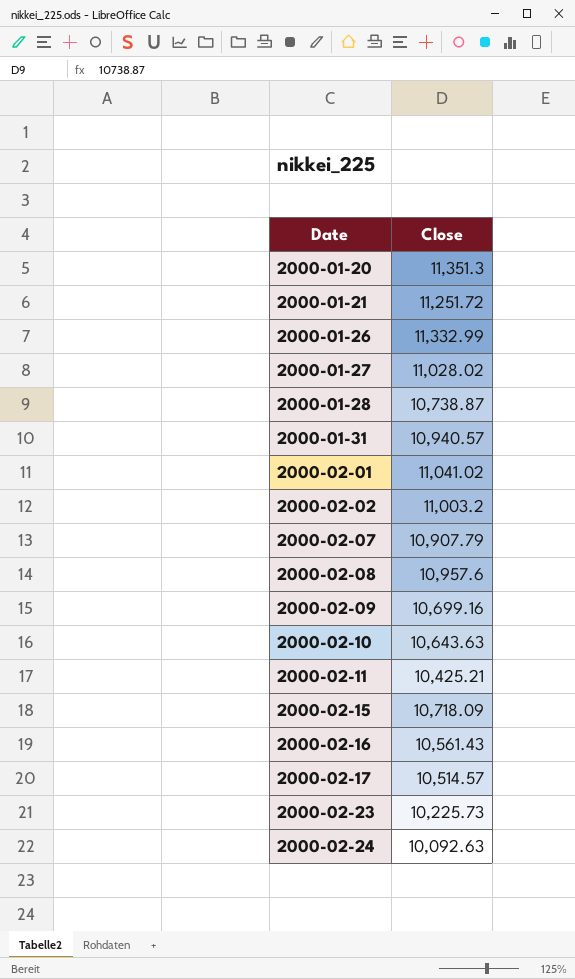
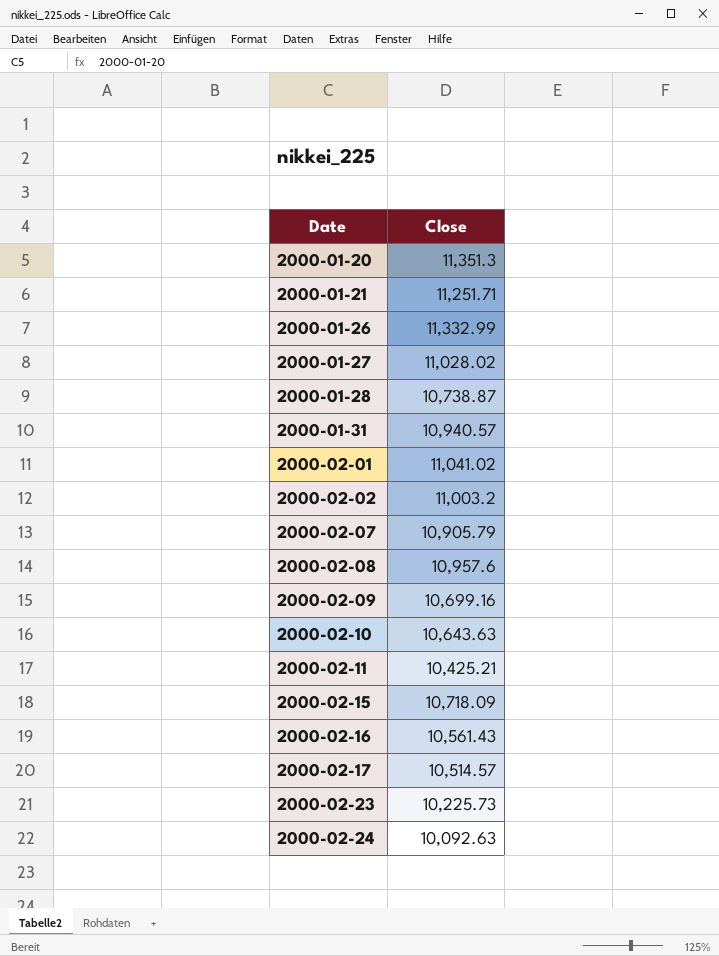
2000-01-21 | Close: 11,251.72 -> 11,251.71
2000-02-07 | Close: 10,907.79 -> 10,905.79

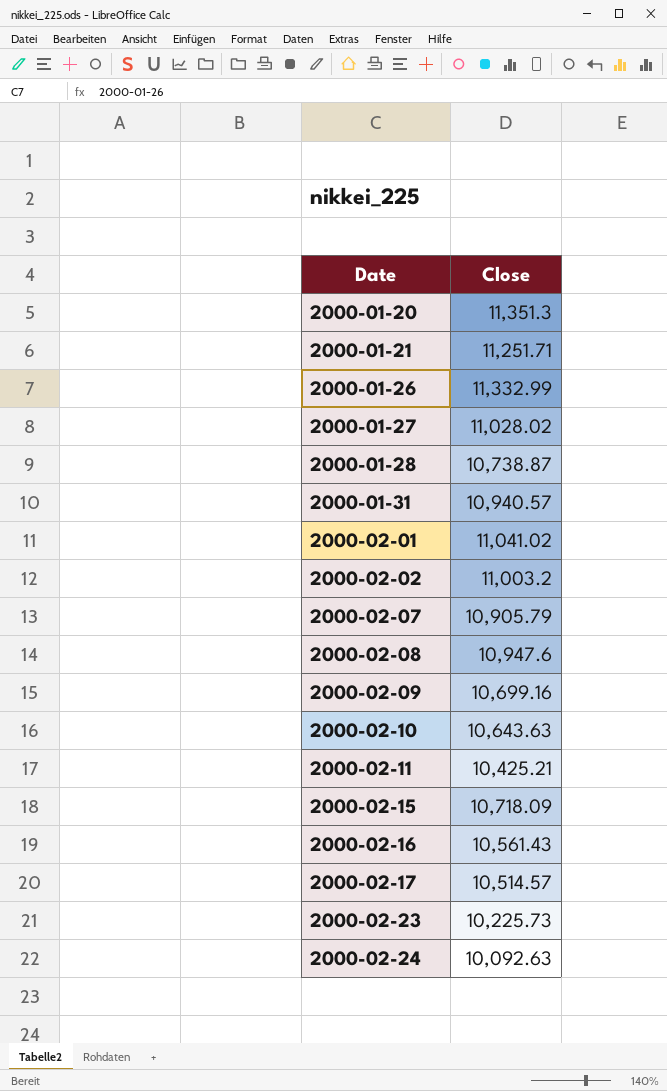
2000-02-08 | Close: 10,957.6 -> 10,947.6

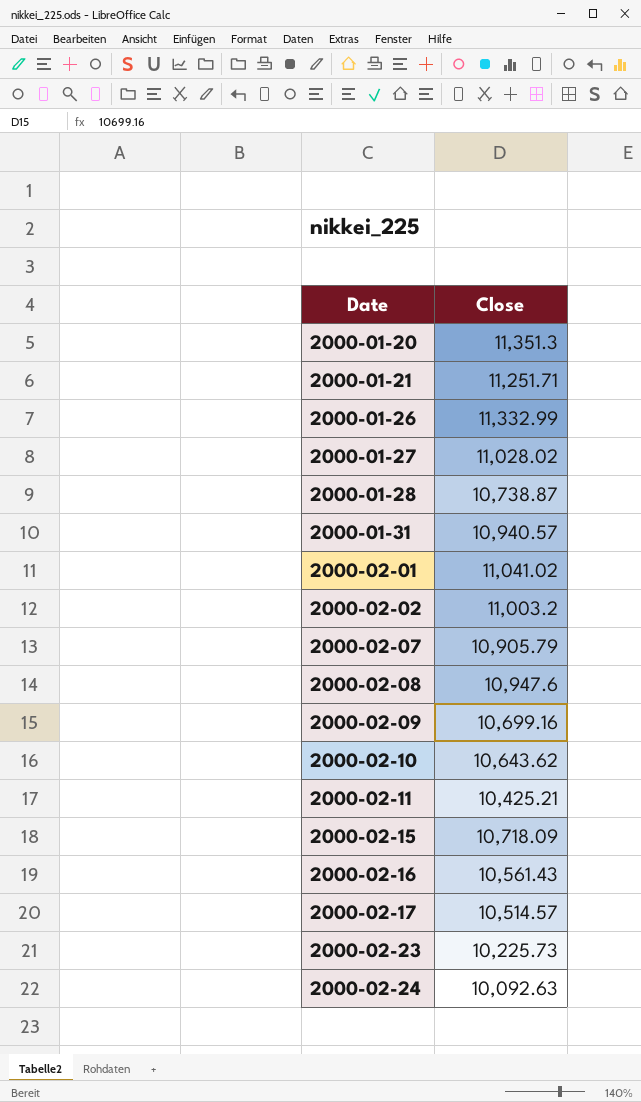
2000-02-10 | Close: 10,643.63 -> 10,643.62

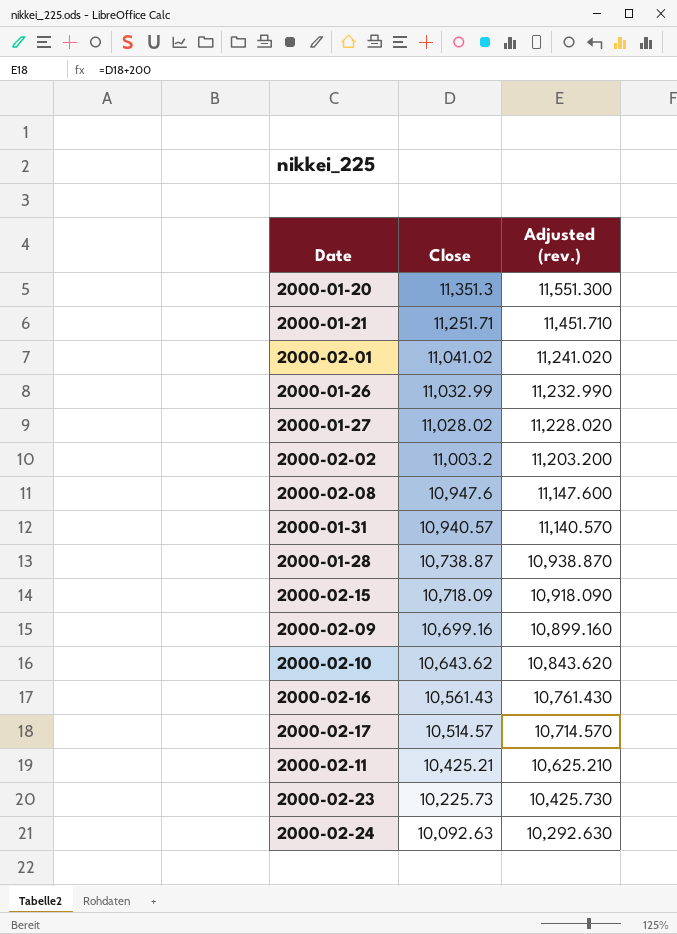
row order: Date ascending -> Close descending
column Adjusted (rev.) | formula: none -> [Close] + 200
row 2000-02-07: 10,905.79 -> none
2000-01-26 | Close: 11,332.99 -> 11,032.99

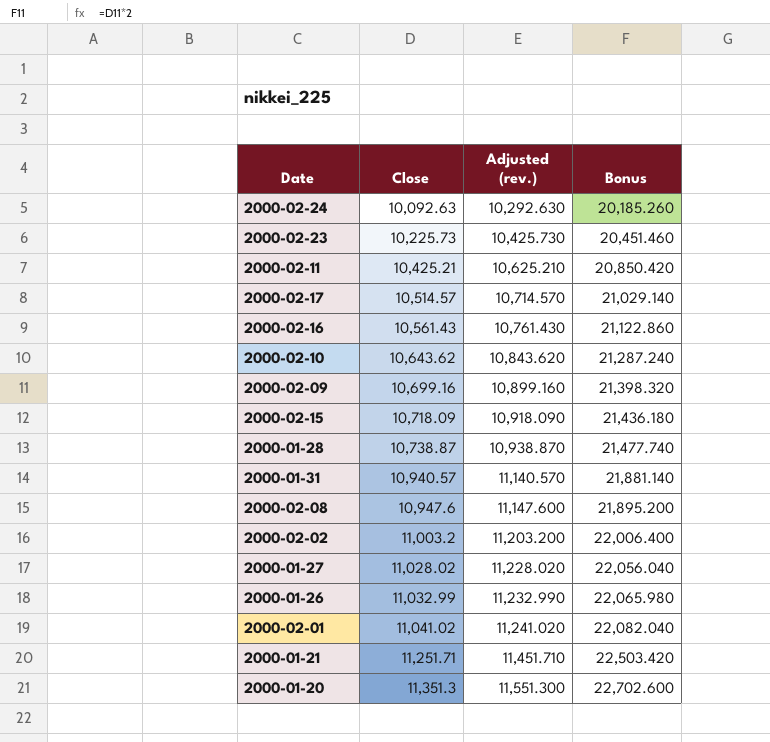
row order: Close descending -> Close ascending
column Bonus | formula: none -> [Close] * 2

